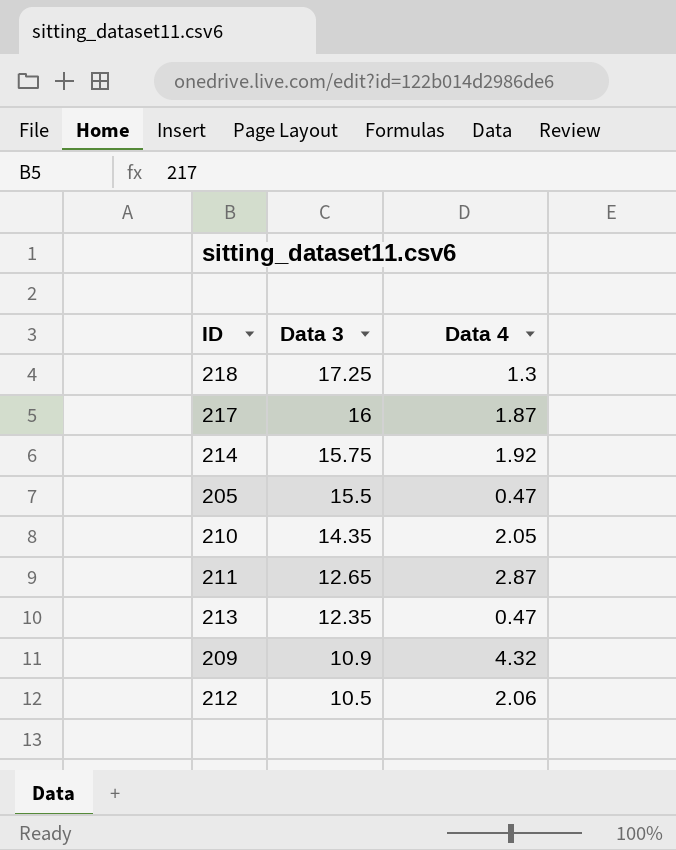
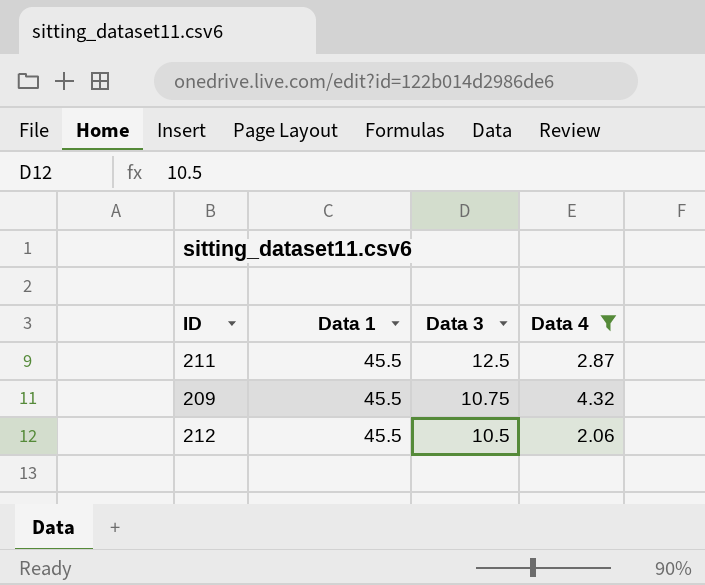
filter: none -> Data 4 >= 2.06
column Data 1 | position: none -> 2
211 | Data 3: 12.65 -> 12.5
209 | Data 3: 10.9 -> 10.75

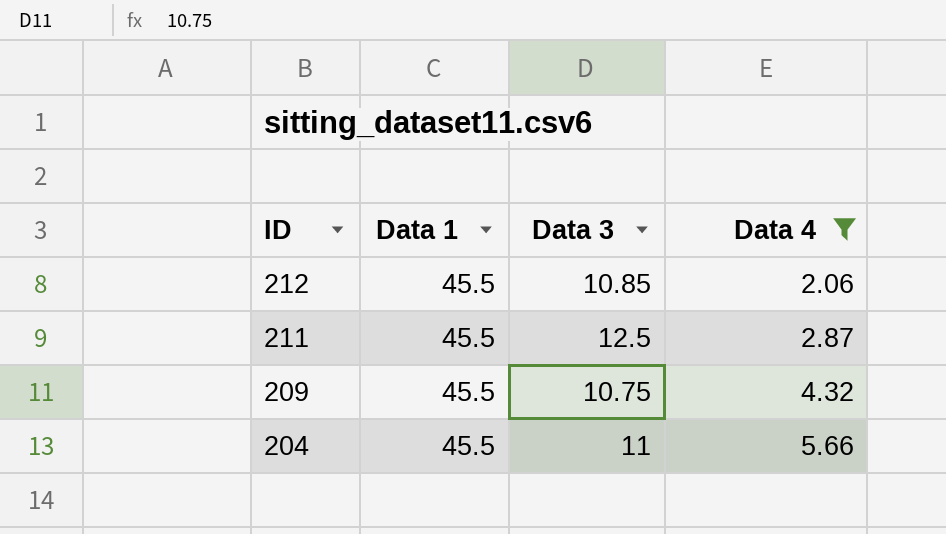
row order: Data 3 descending -> ID descending
212 | Data 3: 10.5 -> 10.85
row 204: none -> 45.5 | 11 | 5.66

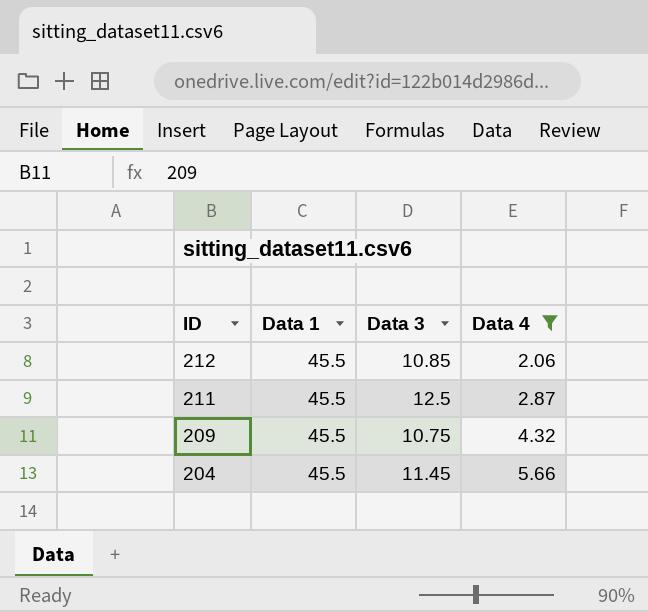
204 | Data 3: 11 -> 11.45

